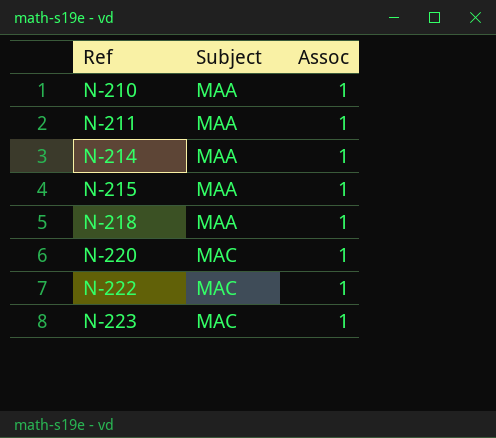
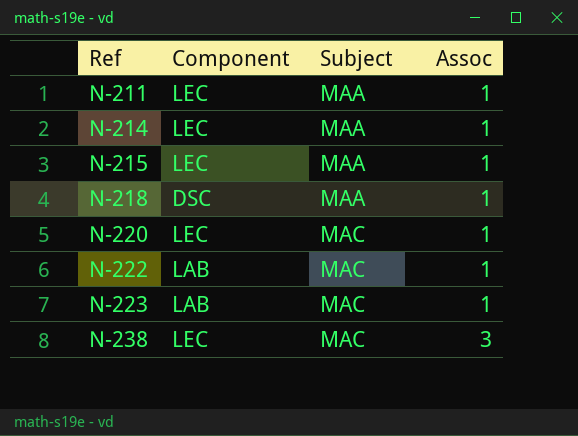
column Component | position: none -> 2
row N-210: MAA | 1 -> none
row N-238: none -> LEC | MAC | 3

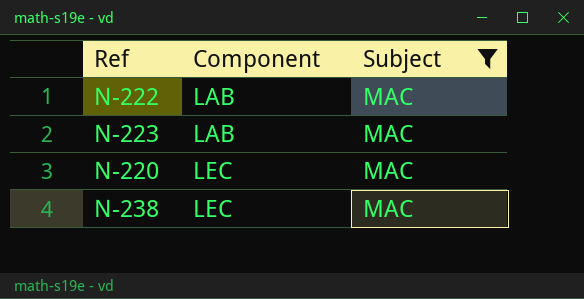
filter: none -> Subject = MAC
row order: Ref ascending -> Component ascending
column Assoc | position: 4 -> none

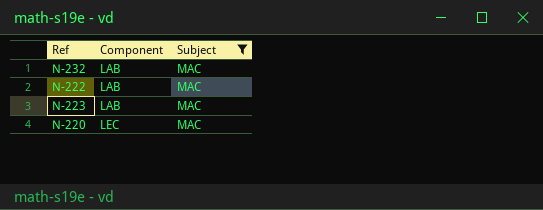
row N-238: LEC | MAC -> none
row N-232: none -> LAB | MAC

